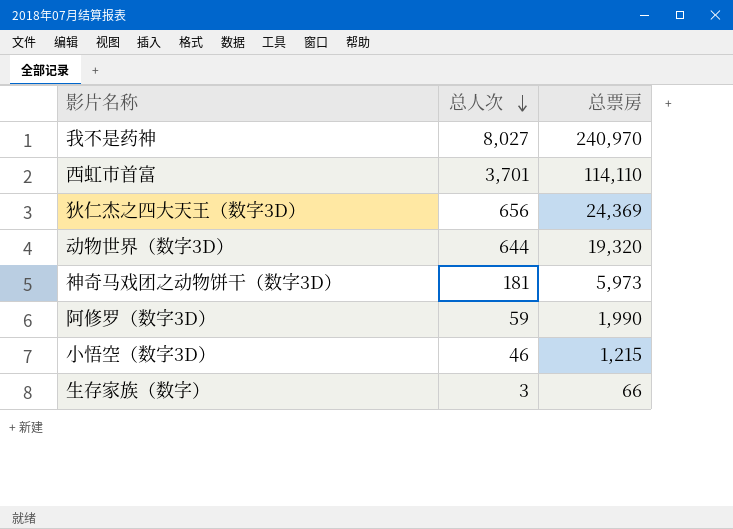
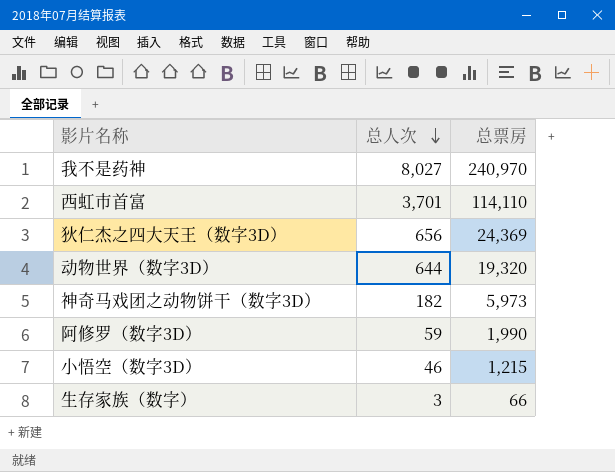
神奇马戏团之动物饼干（数字3D） | 总人次: 181 -> 182

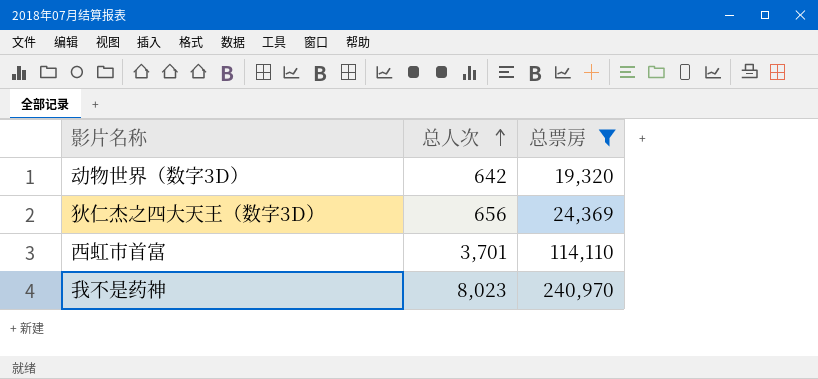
filter: none -> 总票房 >= 19,320
row order: 总人次 descending -> 总人次 ascending
动物世界（数字3D） | 总人次: 644 -> 642
我不是药神 | 总人次: 8,027 -> 8,023

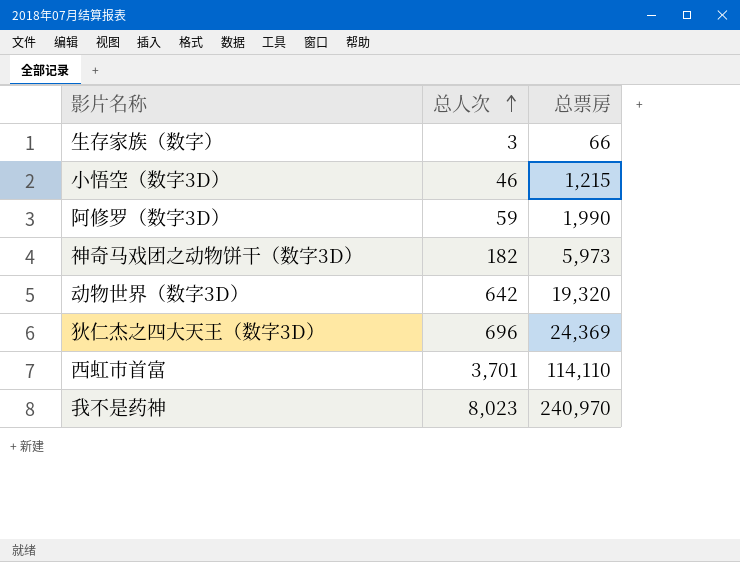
filter: 总票房 >= 19,320 -> none
狄仁杰之四大天王（数字3D） | 总人次: 656 -> 696

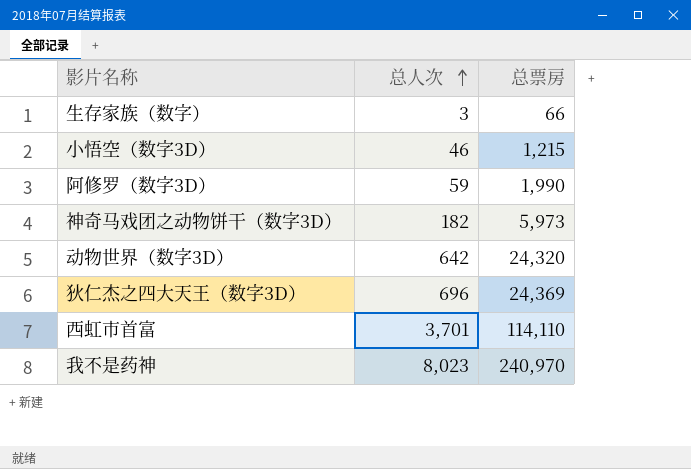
动物世界（数字3D） | 总票房: 19,320 -> 24,320

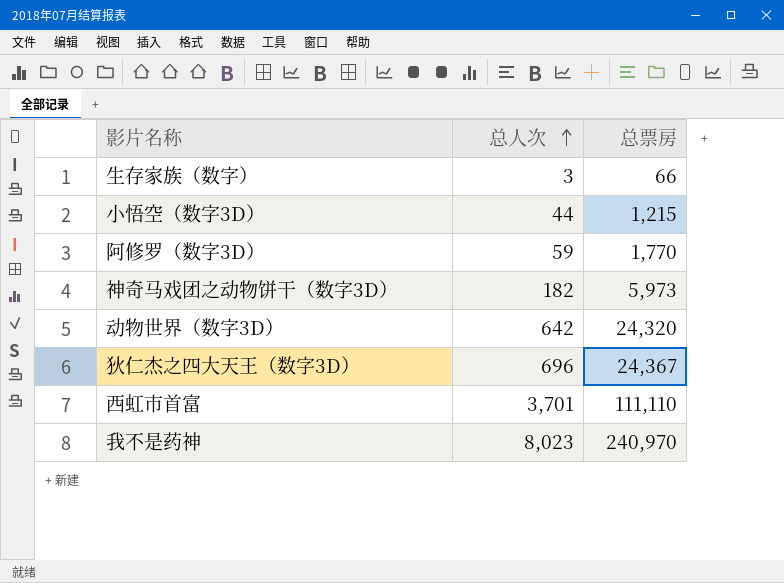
小悟空（数字3D） | 总人次: 46 -> 44
阿修罗（数字3D） | 总票房: 1,990 -> 1,770
狄仁杰之四大天王（数字3D） | 总票房: 24,369 -> 24,367
西虹市首富 | 总票房: 114,110 -> 111,110

